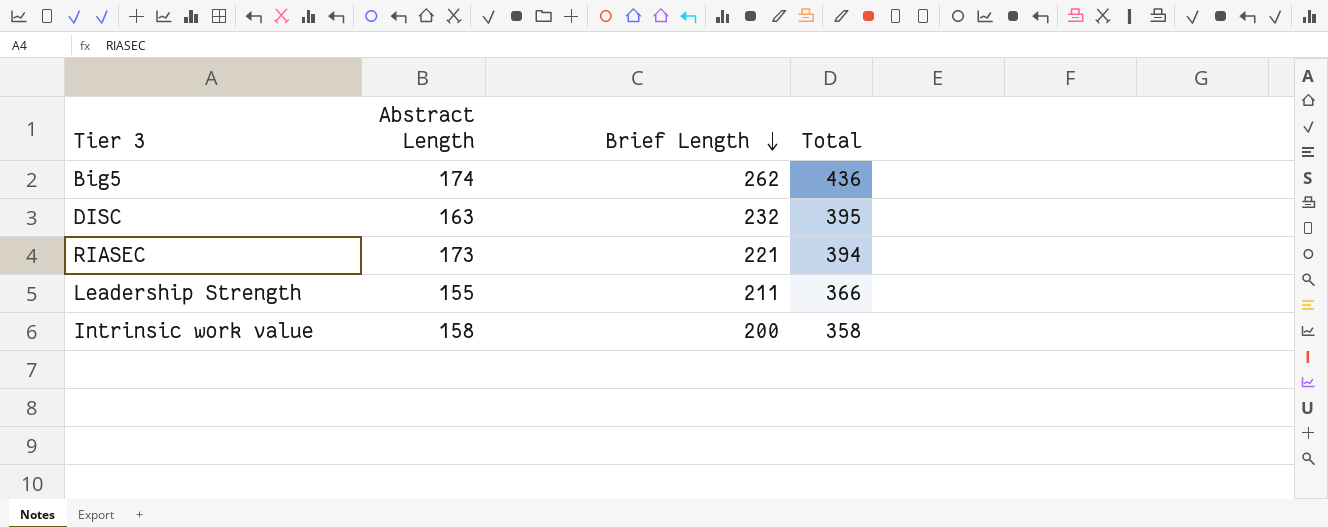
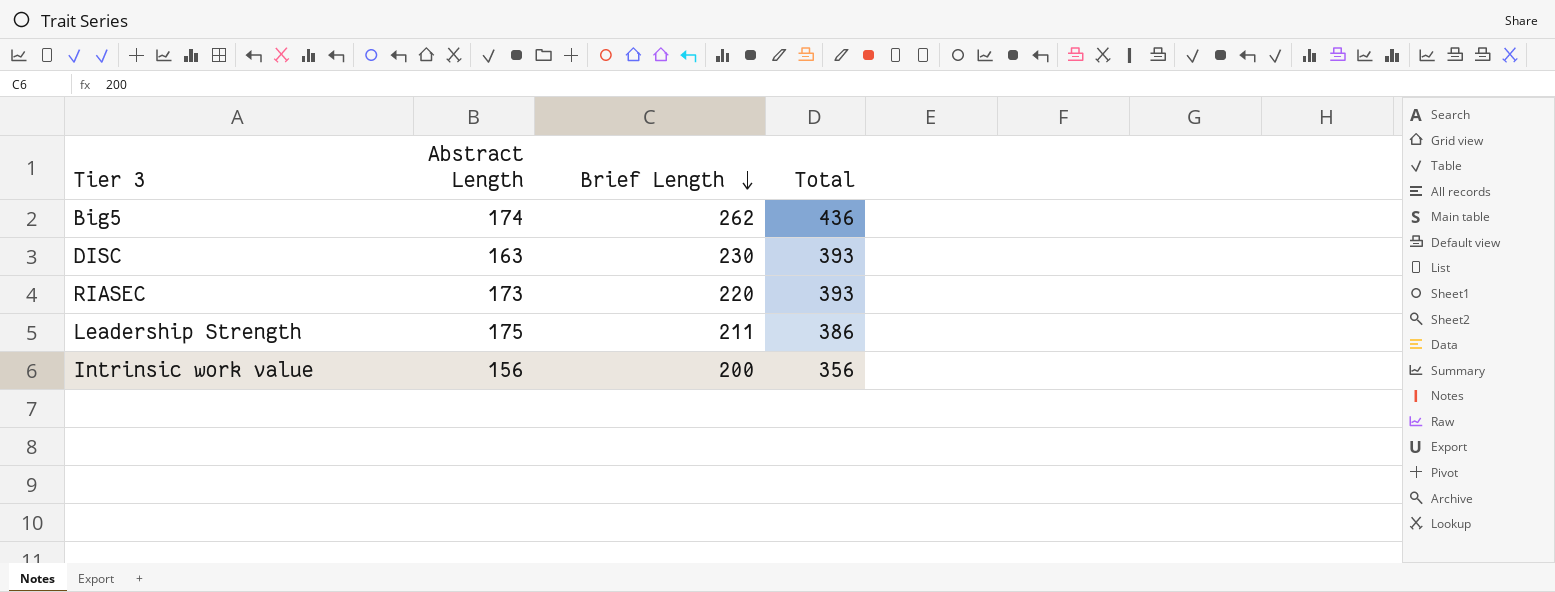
DISC | Brief Length: 232 -> 230
DISC | Total: 395 -> 393
RIASEC | Brief Length: 221 -> 220
RIASEC | Total: 394 -> 393
Leadership Strength | Abstract Length: 155 -> 175
Leadership Strength | Total: 366 -> 386
Intrinsic work value | Abstract Length: 158 -> 156
Intrinsic work value | Total: 358 -> 356

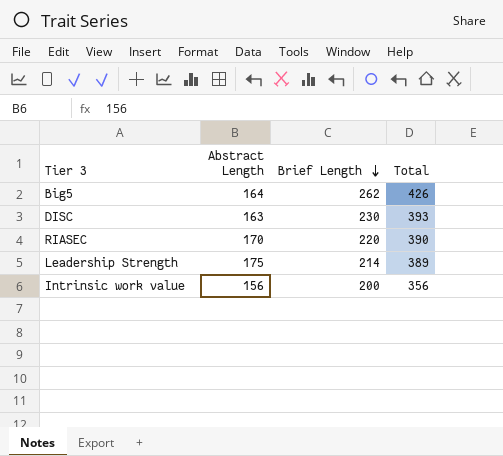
Big5 | Abstract Length: 174 -> 164
Big5 | Total: 436 -> 426
RIASEC | Abstract Length: 173 -> 170
RIASEC | Total: 393 -> 390
Leadership Strength | Brief Length: 211 -> 214
Leadership Strength | Total: 386 -> 389

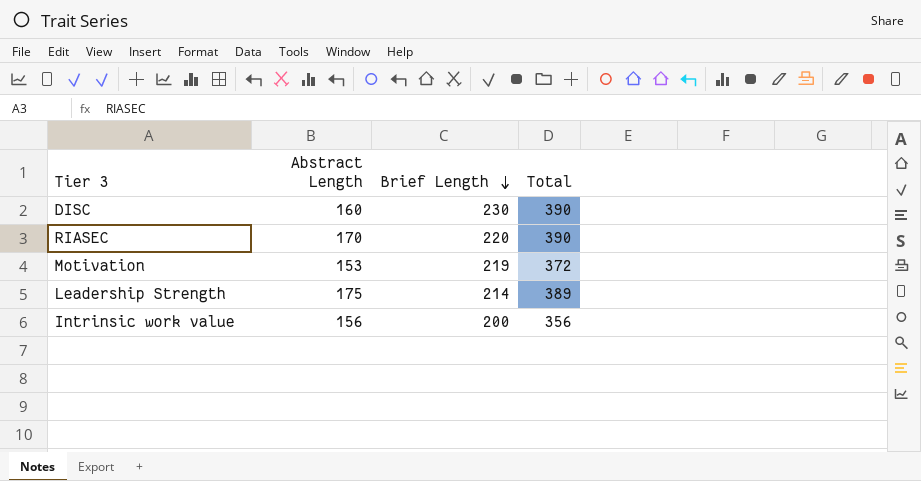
row Big5: 164 | 262 | 426 -> none
DISC | Abstract Length: 163 -> 160
DISC | Total: 393 -> 390
row Motivation: none -> 153 | 219 | 372

